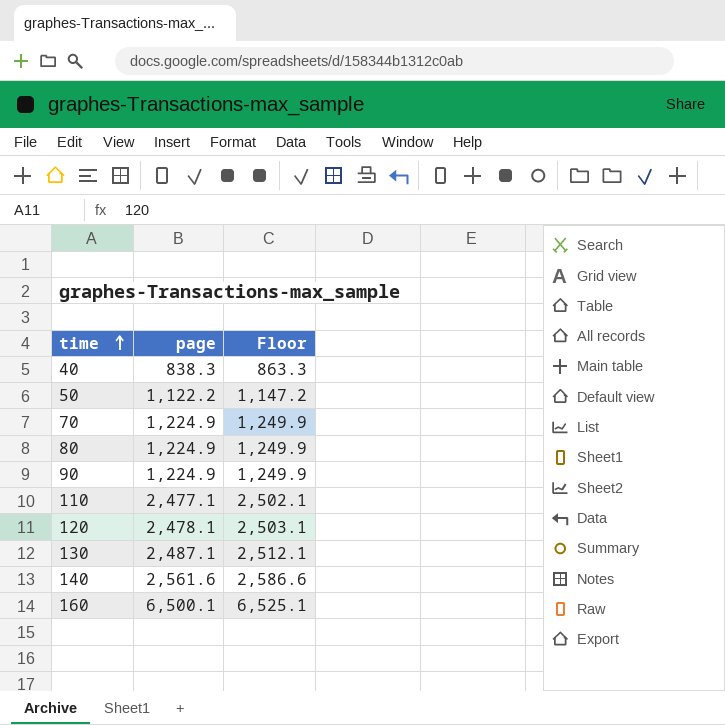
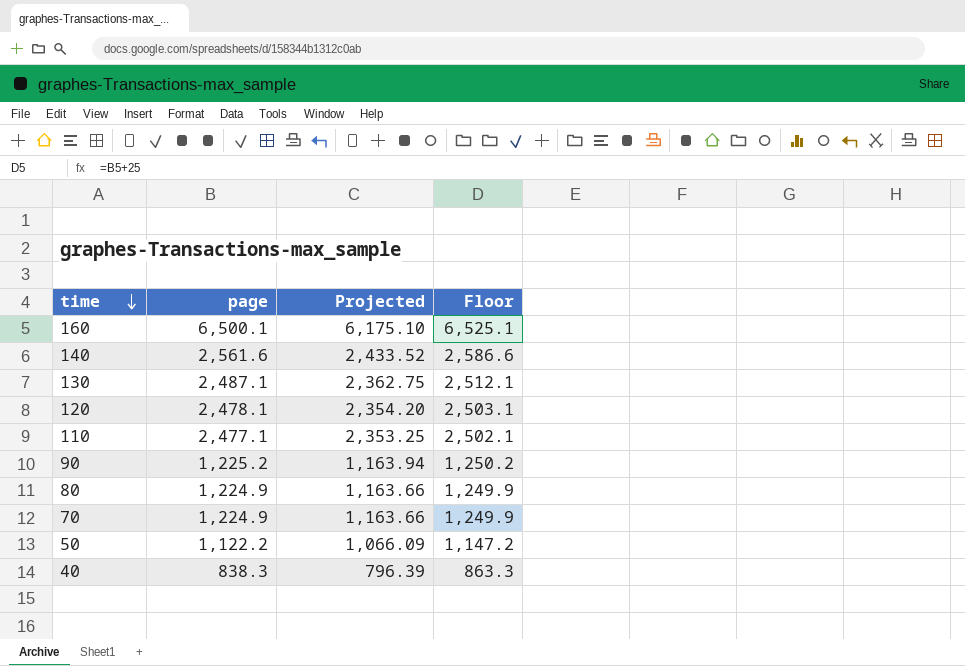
row order: time ascending -> time descending
column Projected | formula: none -> [page] * 0.95
90 | page: 1,224.9 -> 1,225.2
90 | Floor: 1,249.9 -> 1,250.2

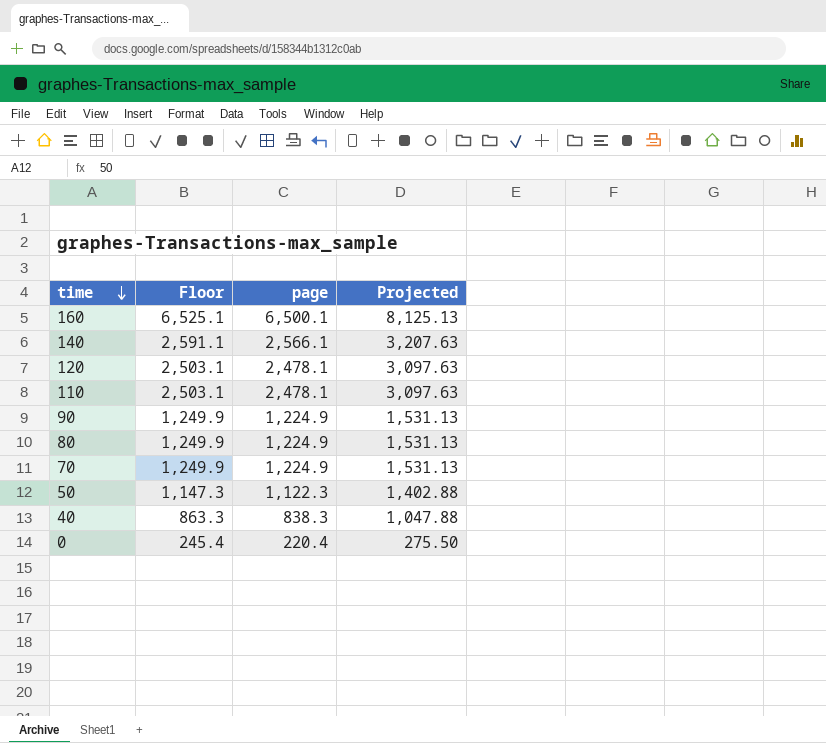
column Floor | position: 4 -> 2
column Projected | formula: [page] * 0.95 -> [page] * 1.25
row 130: 2,487.1 | 2,362.75 | 2,512.1 -> none
140 | Floor: 2,586.6 -> 2,591.1
140 | page: 2,561.6 -> 2,566.1
110 | Floor: 2,502.1 -> 2,503.1
110 | page: 2,477.1 -> 2,478.1
90 | Floor: 1,250.2 -> 1,249.9
90 | page: 1,225.2 -> 1,224.9
50 | Floor: 1,147.2 -> 1,147.3
50 | page: 1,122.2 -> 1,122.3
row 0: none -> 245.4 | 220.4 | 275.50

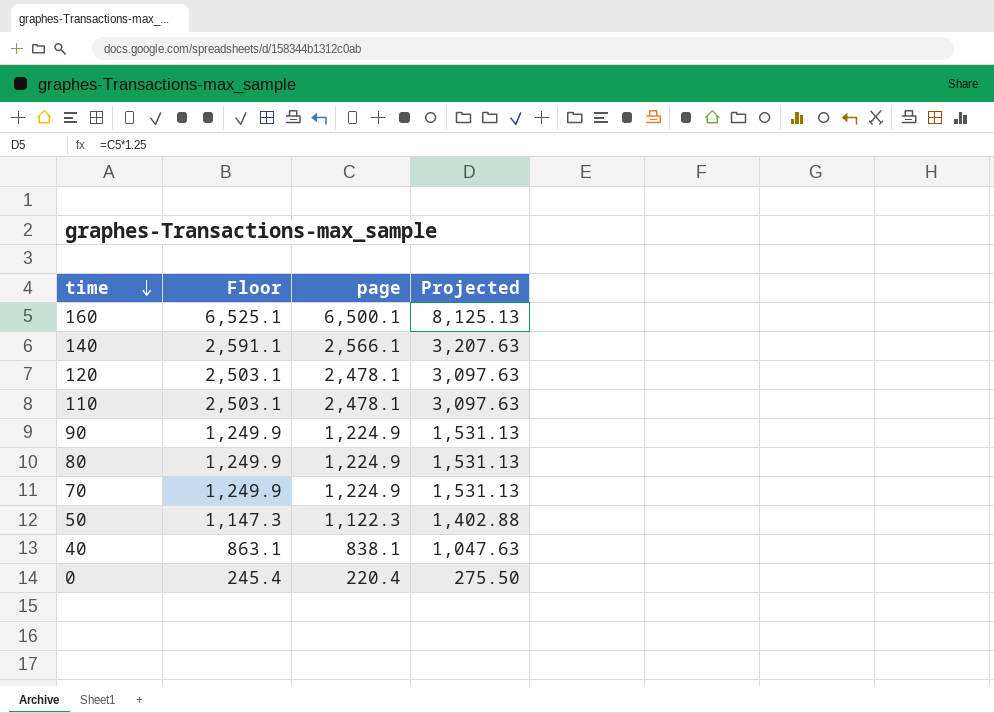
40 | Floor: 863.3 -> 863.1
40 | page: 838.3 -> 838.1
40 | Projected: 1,047.88 -> 1,047.63

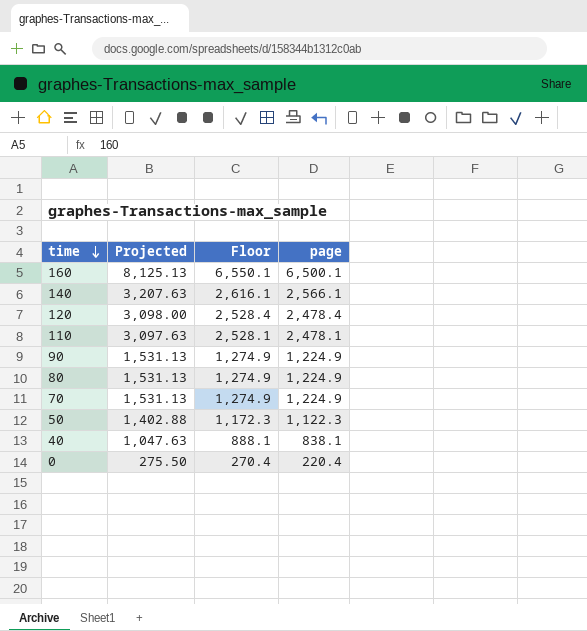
column Projected | position: 4 -> 2
column Floor | formula: [page] + 25 -> [page] + 50
120 | Projected: 3,097.63 -> 3,098.00
120 | page: 2,478.1 -> 2,478.4

